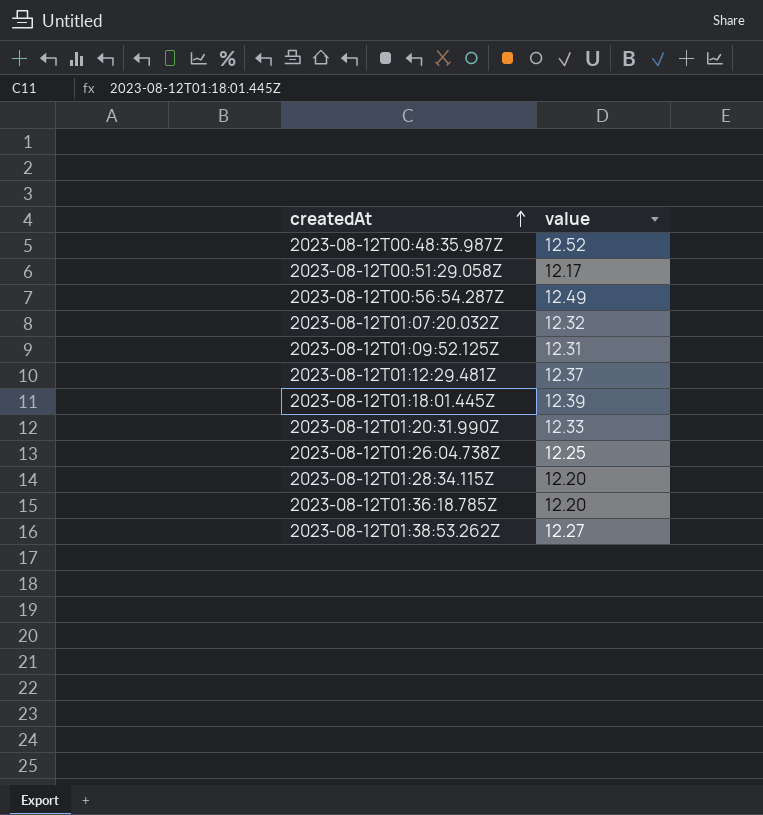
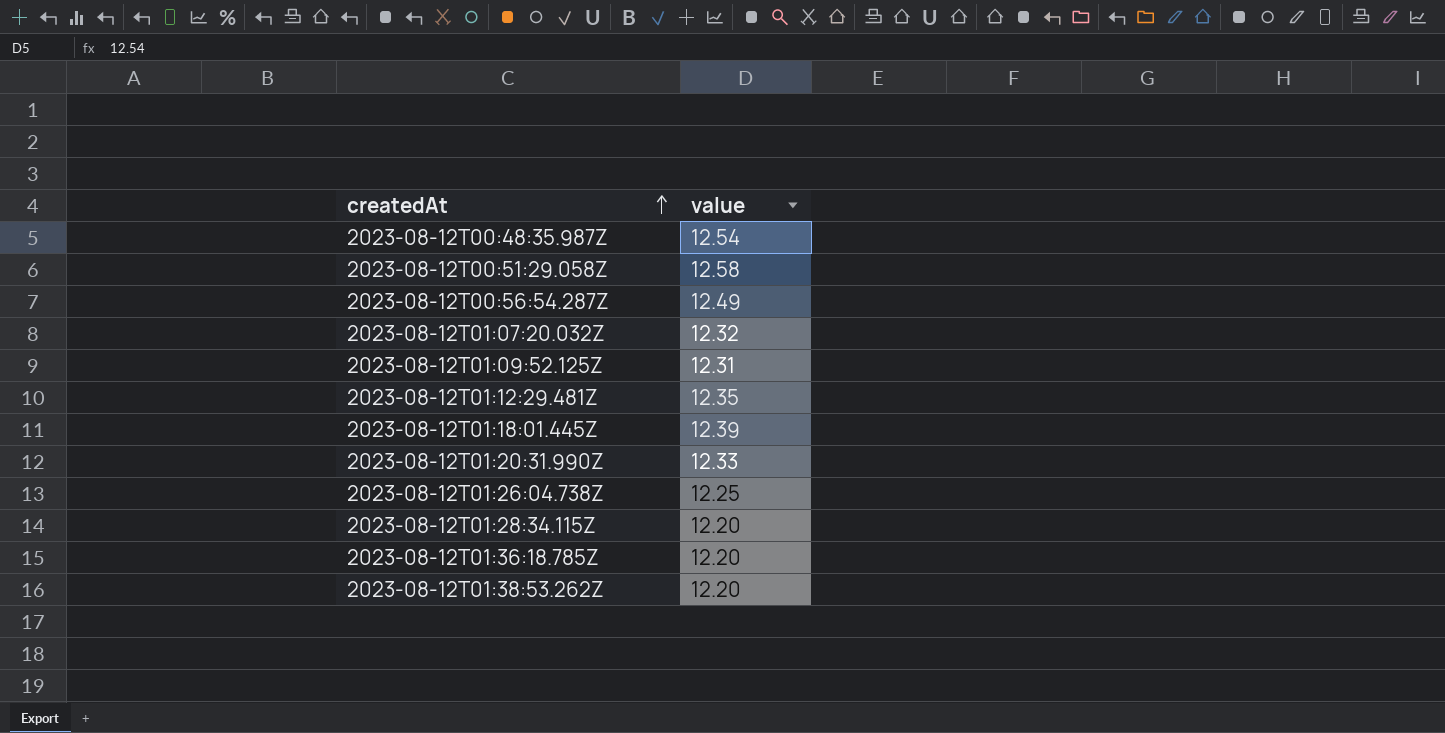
2023-08-12T00:48:35.987Z | value: 12.52 -> 12.54
2023-08-12T00:51:29.058Z | value: 12.17 -> 12.58
2023-08-12T01:12:29.481Z | value: 12.37 -> 12.35
2023-08-12T01:38:53.262Z | value: 12.27 -> 12.20

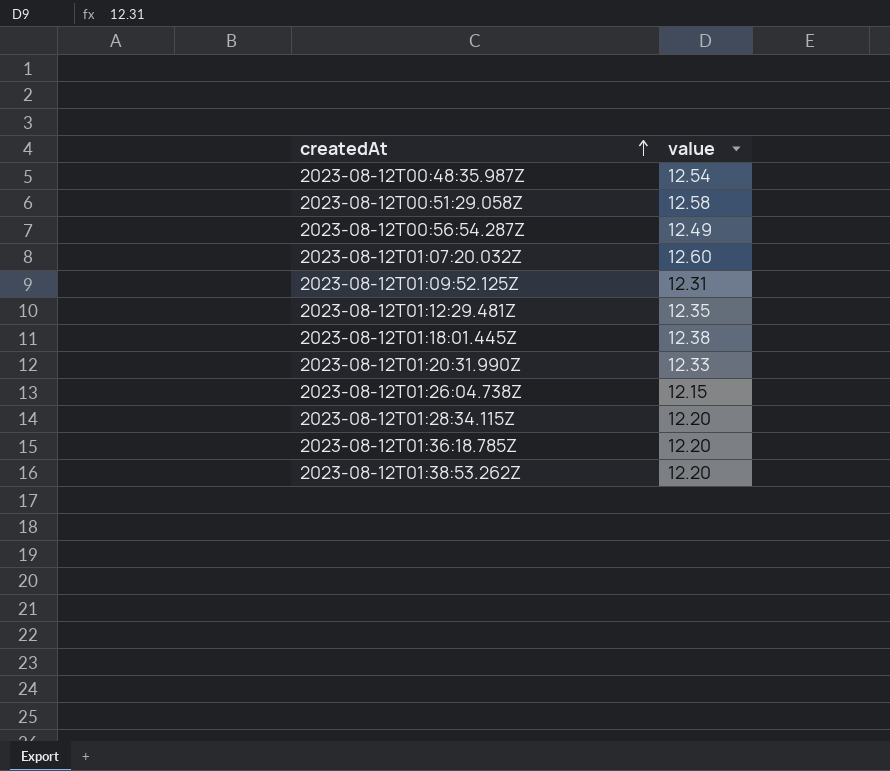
2023-08-12T01:07:20.032Z | value: 12.32 -> 12.60
2023-08-12T01:18:01.445Z | value: 12.39 -> 12.38
2023-08-12T01:26:04.738Z | value: 12.25 -> 12.15

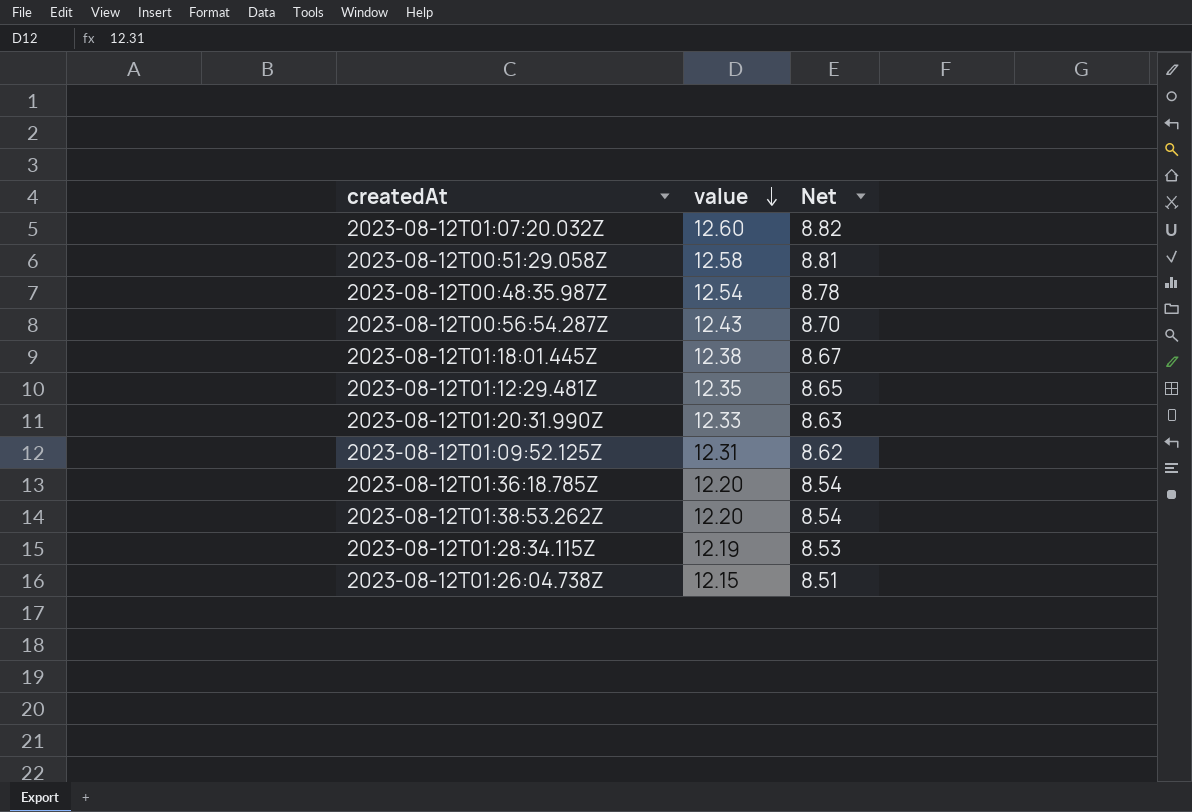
row order: createdAt ascending -> value descending
column Net | formula: none -> [value] * 0.7
2023-08-12T00:56:54.287Z | value: 12.49 -> 12.43
2023-08-12T01:28:34.115Z | value: 12.20 -> 12.19

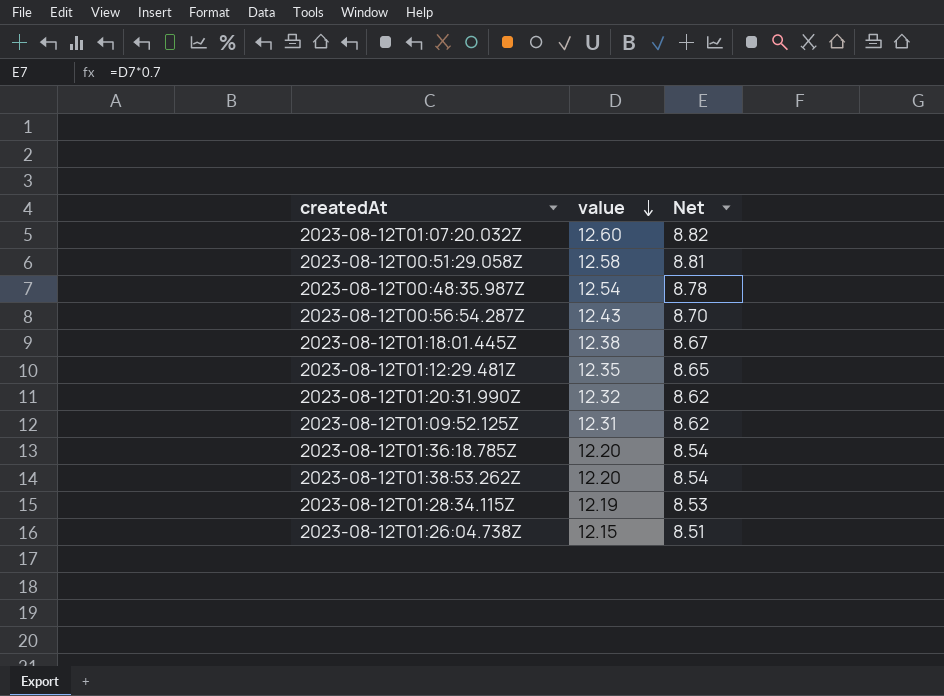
2023-08-12T01:20:31.990Z | value: 12.33 -> 12.32
2023-08-12T01:20:31.990Z | Net: 8.63 -> 8.62

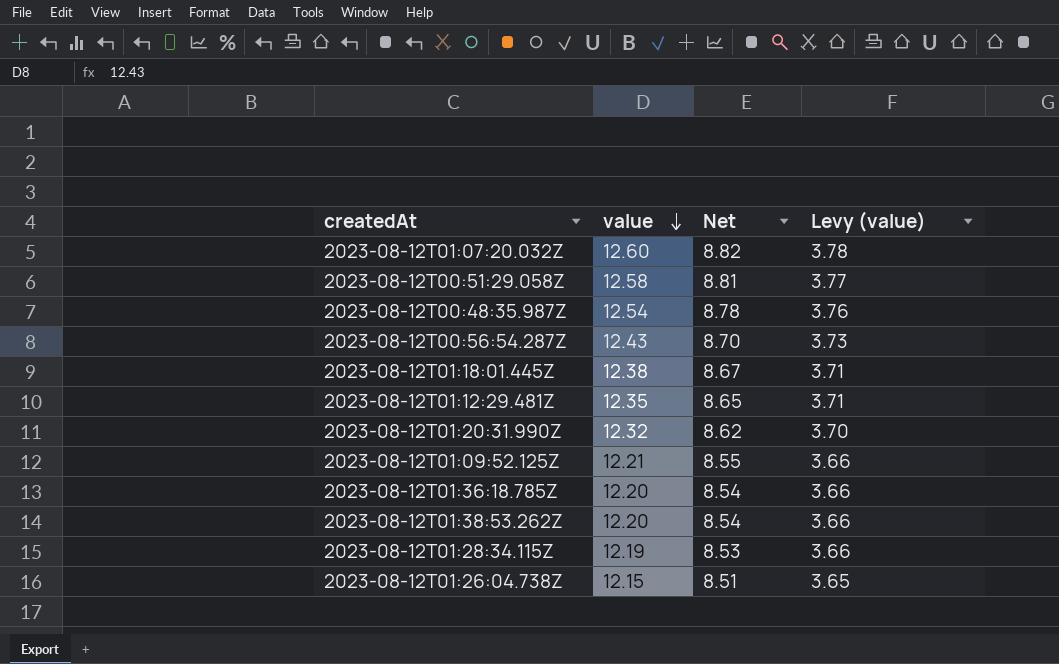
column Levy (value) | formula: none -> [value] * 0.3
2023-08-12T01:09:52.125Z | value: 12.31 -> 12.21
2023-08-12T01:09:52.125Z | Net: 8.62 -> 8.55

